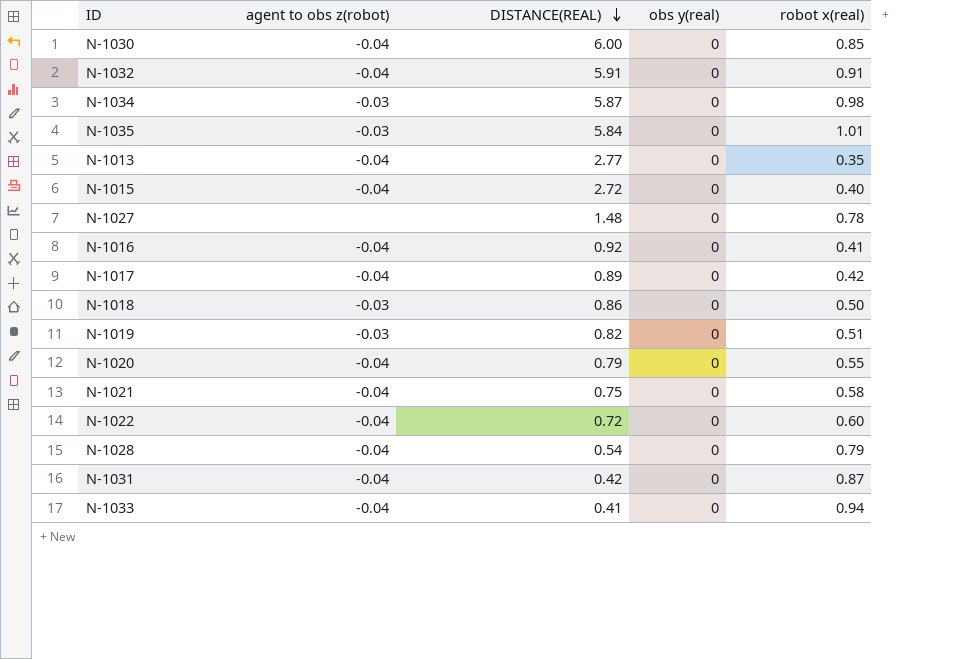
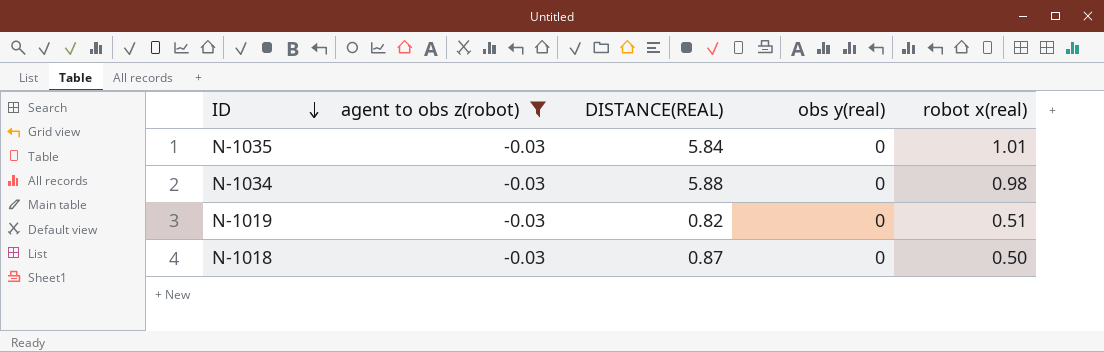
filter: none -> agent to obs z(robot) = -0.03
row order: DISTANCE(REAL) descending -> ID descending
N-1034 | DISTANCE(REAL): 5.87 -> 5.88
N-1018 | DISTANCE(REAL): 0.86 -> 0.87

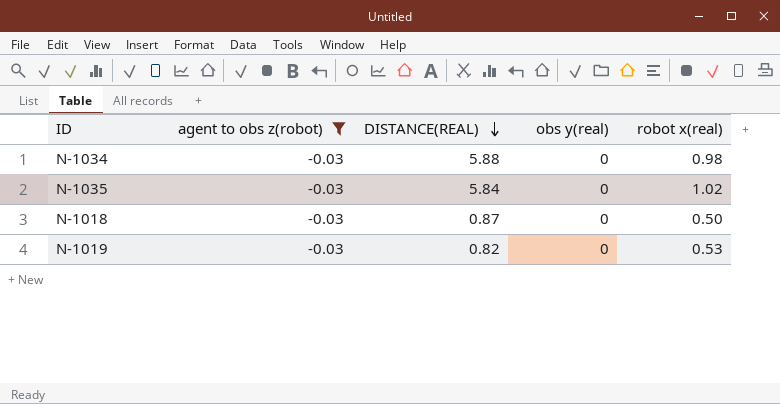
row order: ID descending -> DISTANCE(REAL) descending
N-1035 | robot x(real): 1.01 -> 1.02
N-1019 | robot x(real): 0.51 -> 0.53

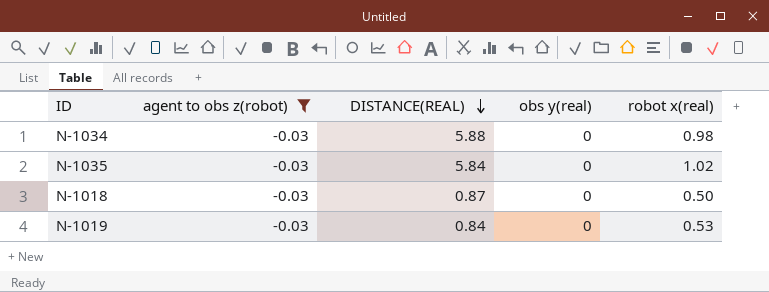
N-1019 | DISTANCE(REAL): 0.82 -> 0.84

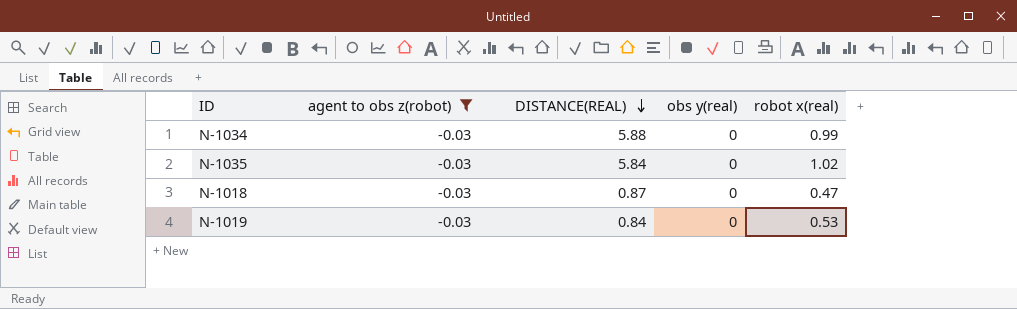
N-1034 | robot x(real): 0.98 -> 0.99
N-1018 | robot x(real): 0.50 -> 0.47

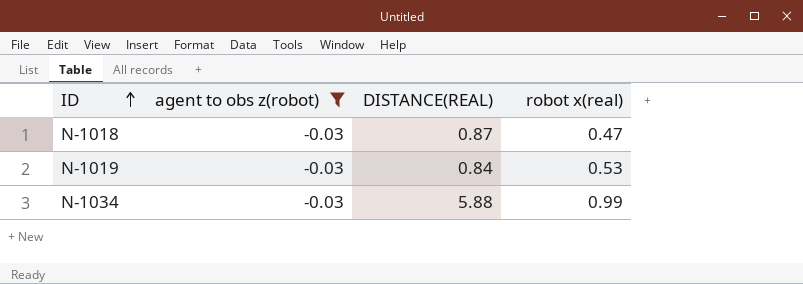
row order: DISTANCE(REAL) descending -> ID ascending
column obs y(real) | position: 4 -> none
row N-1035: -0.03 | 5.84 | 0 | 1.02 -> none

